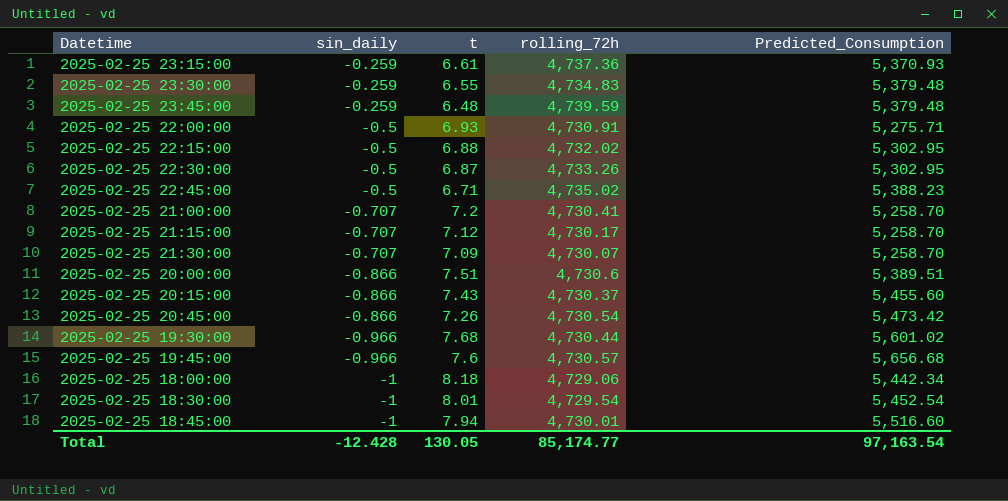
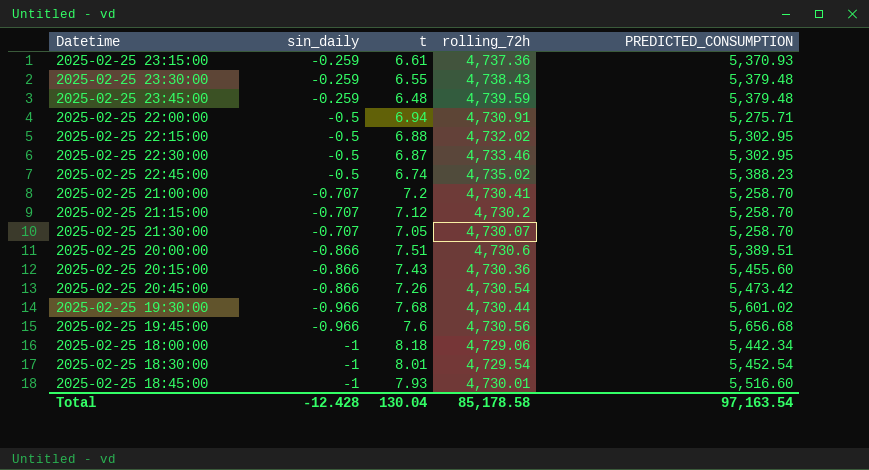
column name: Predicted_Consumption -> PREDICTED_CONSUMPTION
2025-02-25 23:30:00 | rolling_72h: 4,734.83 -> 4,738.43
2025-02-25 22:00:00 | t: 6.93 -> 6.94
2025-02-25 22:30:00 | rolling_72h: 4,733.26 -> 4,733.46
2025-02-25 22:45:00 | t: 6.71 -> 6.74
2025-02-25 21:15:00 | rolling_72h: 4,730.17 -> 4,730.2
2025-02-25 21:30:00 | t: 7.09 -> 7.05
2025-02-25 20:15:00 | rolling_72h: 4,730.37 -> 4,730.36
2025-02-25 19:45:00 | rolling_72h: 4,730.57 -> 4,730.56
2025-02-25 18:45:00 | t: 7.94 -> 7.93
Total | t: 130.05 -> 130.04
Total | rolling_72h: 85,174.77 -> 85,178.58

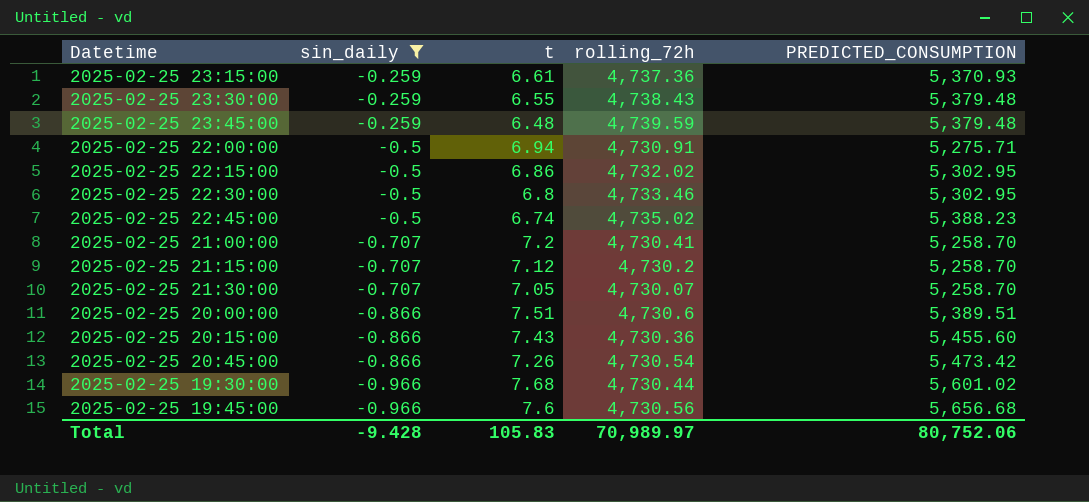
filter: none -> sin_daily != -1
2025-02-25 22:15:00 | t: 6.88 -> 6.86
2025-02-25 22:30:00 | t: 6.87 -> 6.8
Total | sin_daily: -12.428 -> -9.428
Total | t: 130.04 -> 105.83
Total | rolling_72h: 85,178.58 -> 70,989.97
Total | PREDICTED_CONSUMPTION: 97,163.54 -> 80,752.06

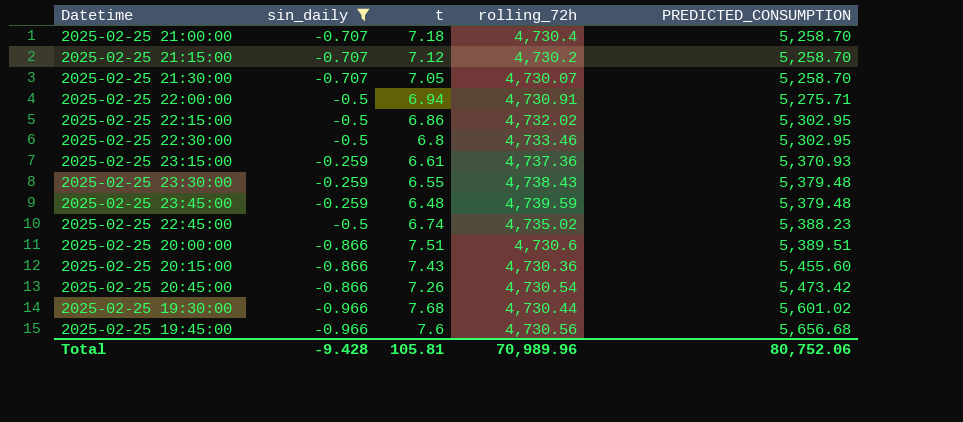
row order: sin_daily descending -> PREDICTED_CONSUMPTION ascending
2025-02-25 21:00:00 | t: 7.2 -> 7.18
2025-02-25 21:00:00 | rolling_72h: 4,730.41 -> 4,730.4
Total | t: 105.83 -> 105.81
Total | rolling_72h: 70,989.97 -> 70,989.96

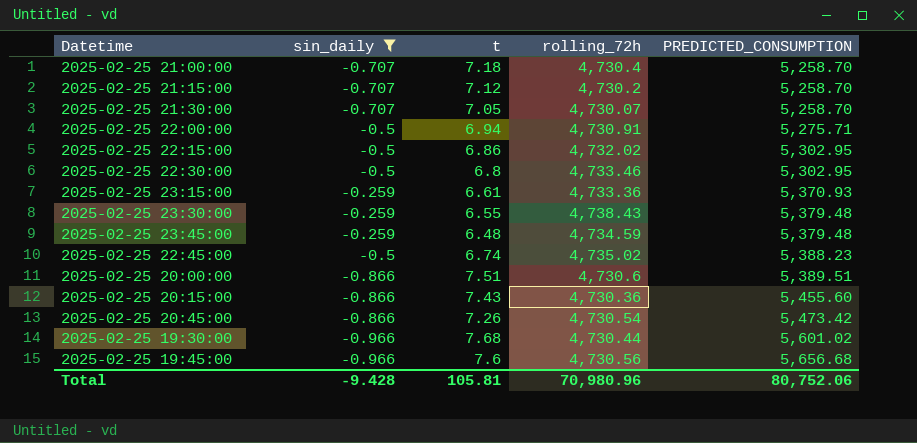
2025-02-25 23:15:00 | rolling_72h: 4,737.36 -> 4,733.36
2025-02-25 23:45:00 | rolling_72h: 4,739.59 -> 4,734.59
Total | rolling_72h: 70,989.96 -> 70,980.96

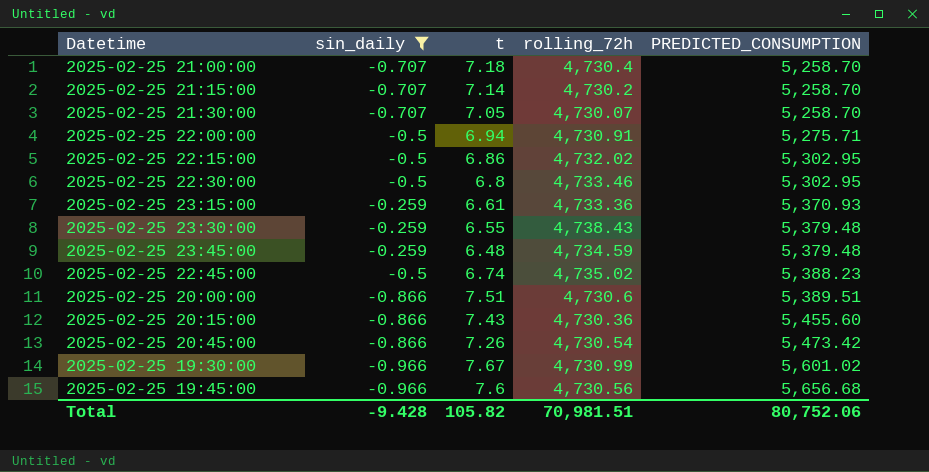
2025-02-25 21:15:00 | t: 7.12 -> 7.14
2025-02-25 19:30:00 | t: 7.68 -> 7.67
2025-02-25 19:30:00 | rolling_72h: 4,730.44 -> 4,730.99
Total | t: 105.81 -> 105.82
Total | rolling_72h: 70,980.96 -> 70,981.51

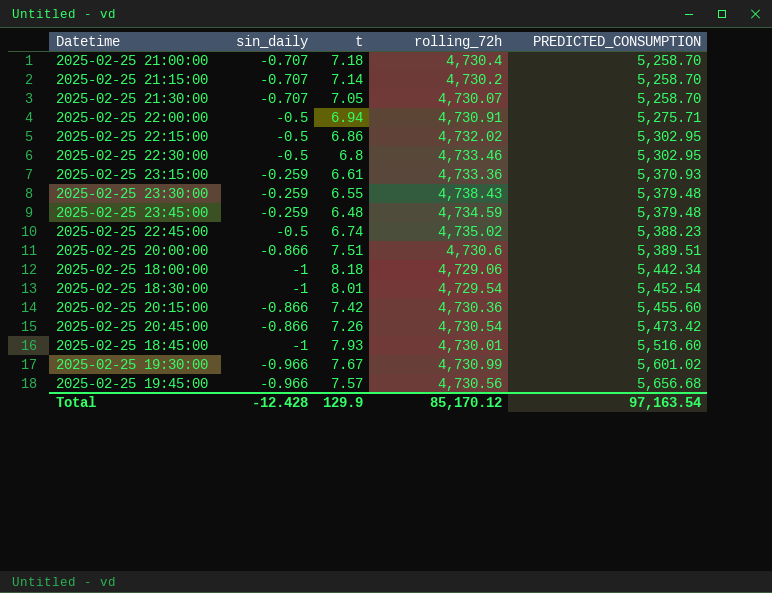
filter: sin_daily != -1 -> none
2025-02-25 20:15:00 | t: 7.43 -> 7.42
2025-02-25 19:45:00 | t: 7.6 -> 7.57
Total | sin_daily: -9.428 -> -12.428
Total | t: 105.82 -> 129.9
Total | rolling_72h: 70,981.51 -> 85,170.12
Total | PREDICTED_CONSUMPTION: 80,752.06 -> 97,163.54

